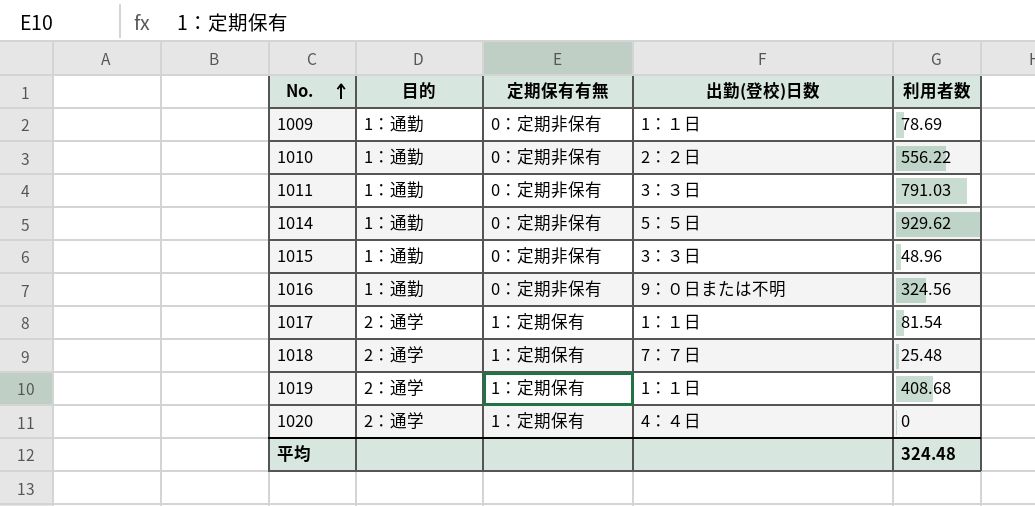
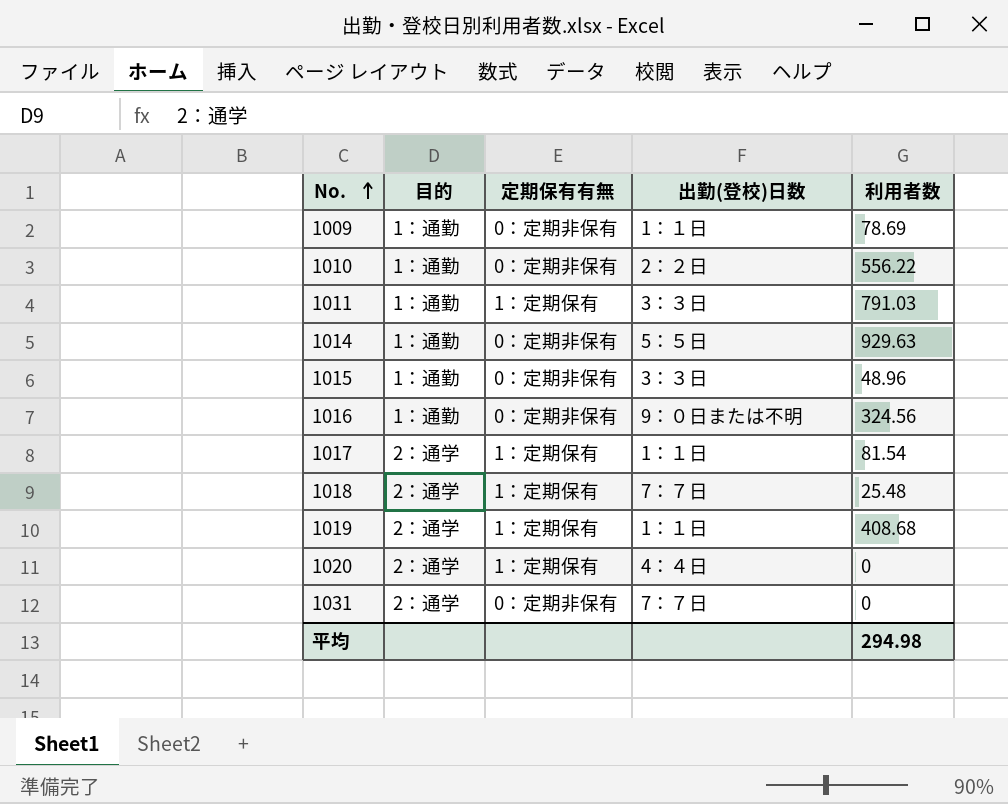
1011 | 定期保有有無: 0：定期非保有 -> 1：定期保有
1014 | 利用者数: 929.62 -> 929.63
row 1031: none -> 2：通学 | 0：定期非保有 | 7：７日 | 0
平均 | 利用者数: 324.48 -> 294.98

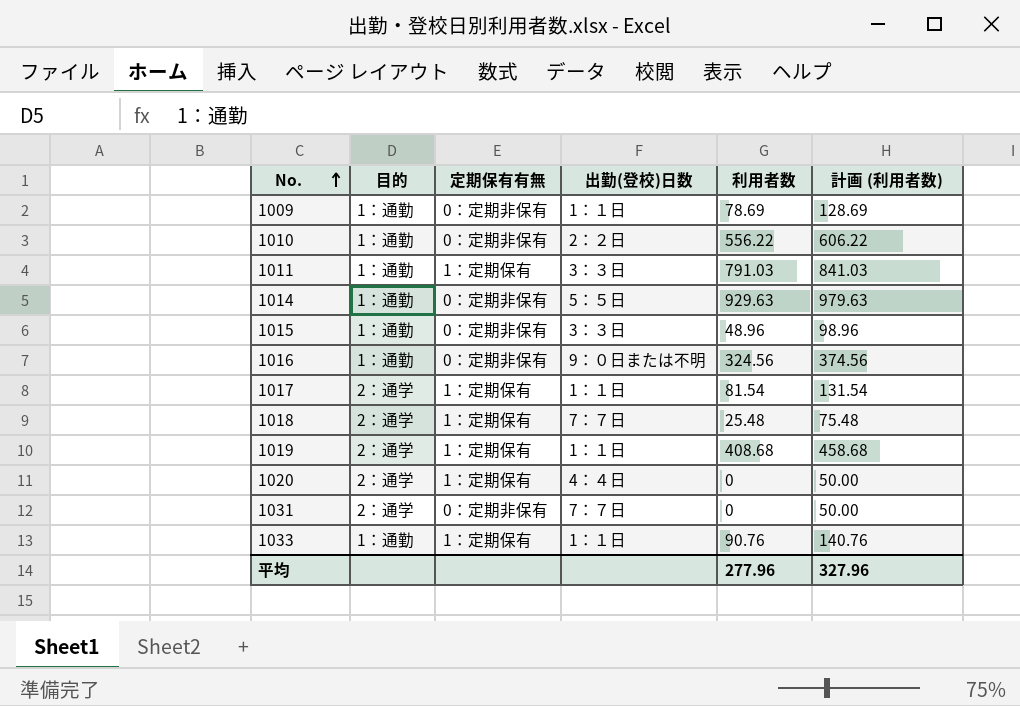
column 計画 (利用者数) | formula: none -> [利用者数] + 50
row 1033: none -> 1：通勤 | 1：定期保有 | 1：１日 | 90.76 | 140.76
平均 | 利用者数: 294.98 -> 277.96

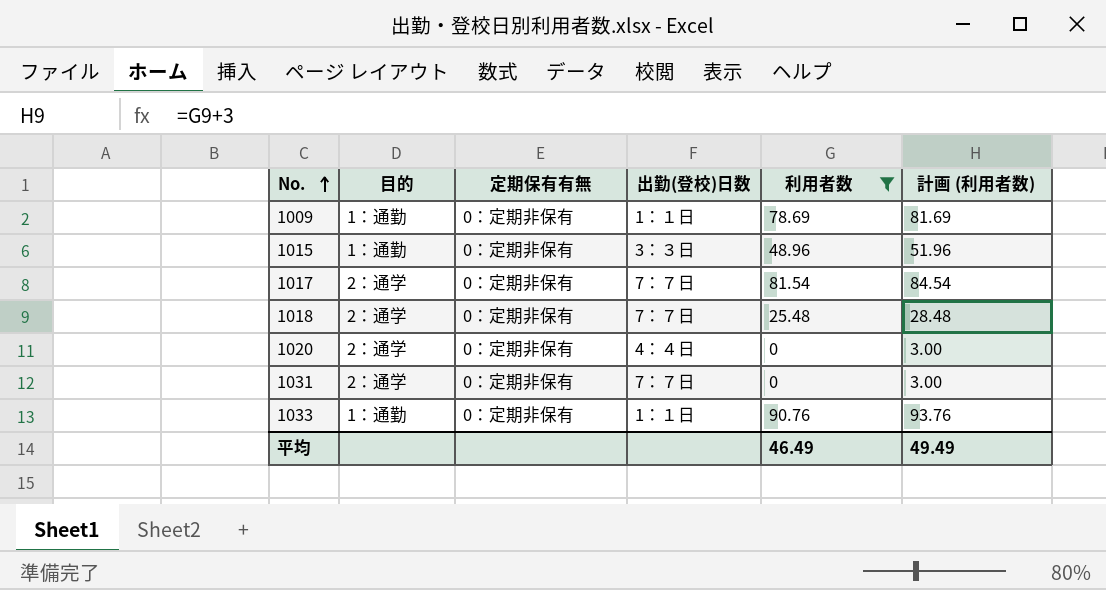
filter: none -> 利用者数 <= 90.76
column 計画 (利用者数) | formula: [利用者数] + 50 -> [利用者数] + 3
1017 | 定期保有有無: 1：定期保有 -> 0：定期非保有
1017 | 出勤(登校)日数: 1：１日 -> 7：７日
1018 | 定期保有有無: 1：定期保有 -> 0：定期非保有
1020 | 定期保有有無: 1：定期保有 -> 0：定期非保有
1033 | 定期保有有無: 1：定期保有 -> 0：定期非保有
平均 | 利用者数: 277.96 -> 46.49
平均 | 計画 (利用者数): 327.96 -> 49.49

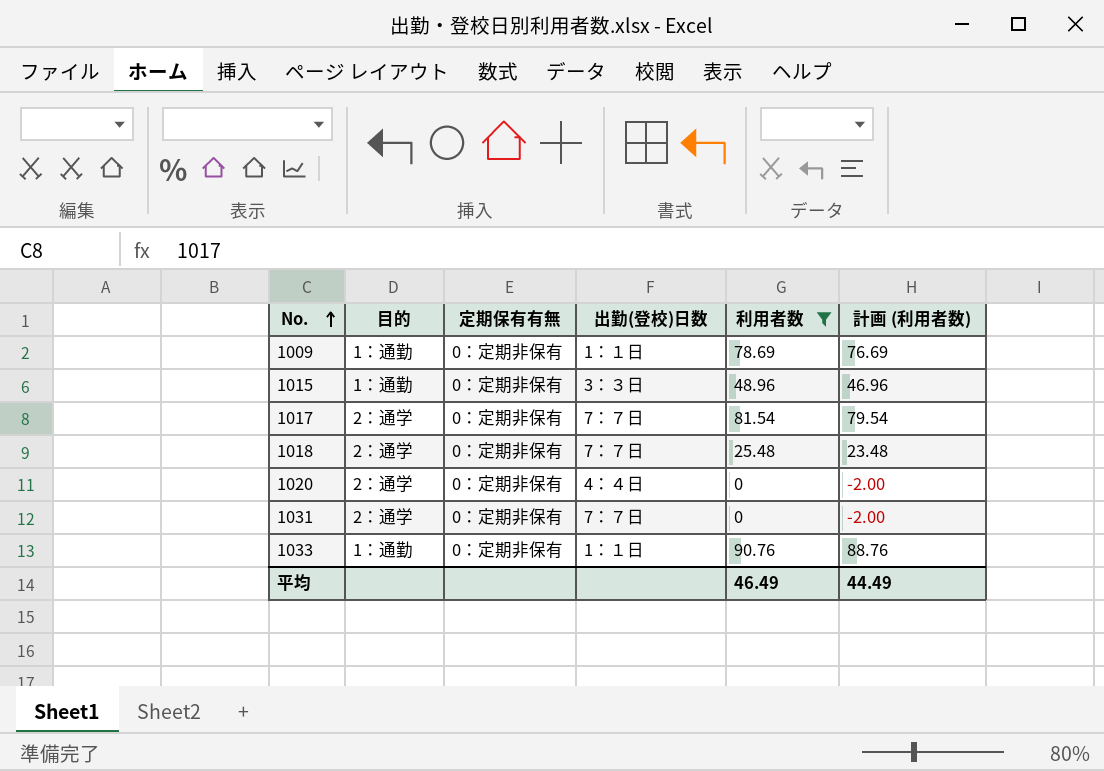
column 計画 (利用者数) | formula: [利用者数] + 3 -> [利用者数] - 2
平均 | 計画 (利用者数): 49.49 -> 44.49

